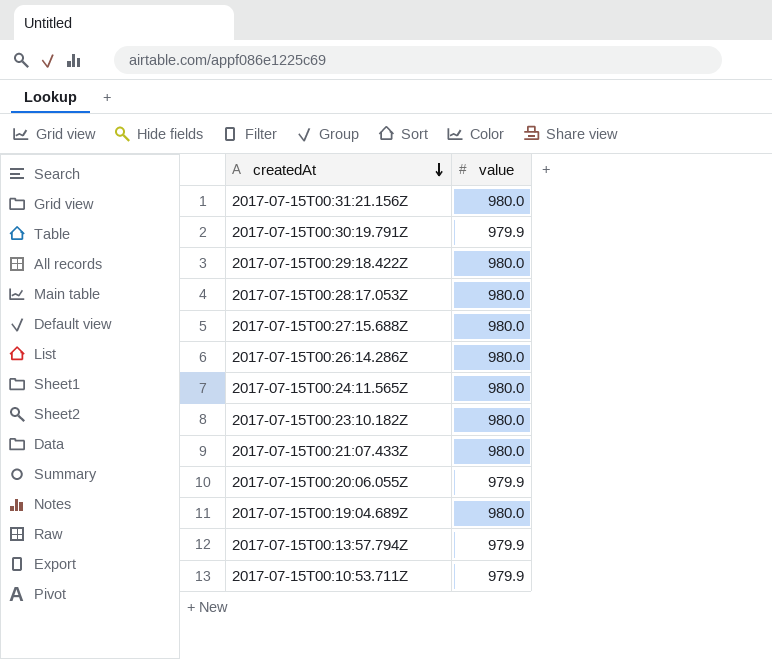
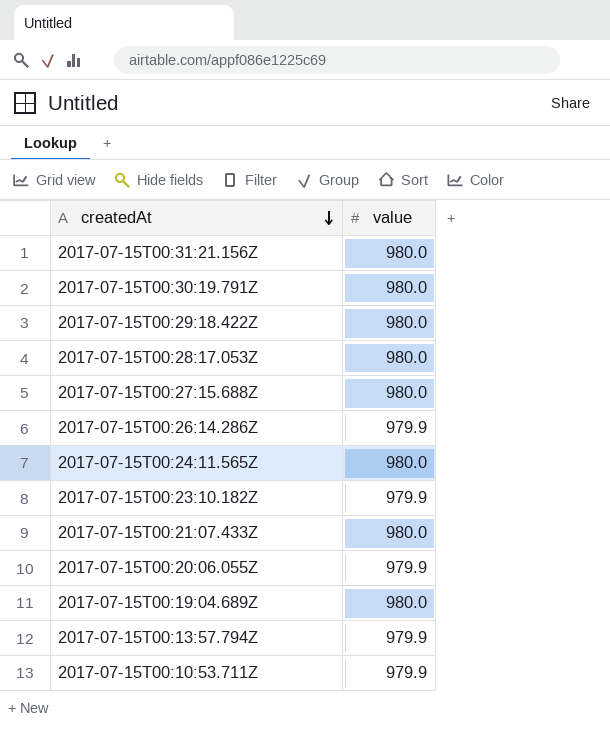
2017-07-15T00:30:19.791Z | value: 979.9 -> 980.0
2017-07-15T00:26:14.286Z | value: 980.0 -> 979.9
2017-07-15T00:23:10.182Z | value: 980.0 -> 979.9

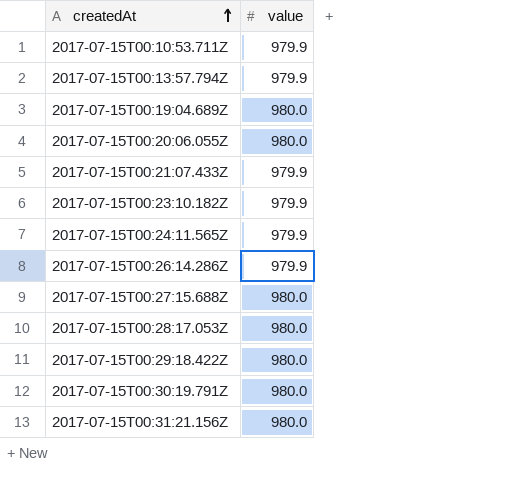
row order: createdAt descending -> createdAt ascending
2017-07-15T00:20:06.055Z | value: 979.9 -> 980.0
2017-07-15T00:21:07.433Z | value: 980.0 -> 979.9
2017-07-15T00:24:11.565Z | value: 980.0 -> 979.9

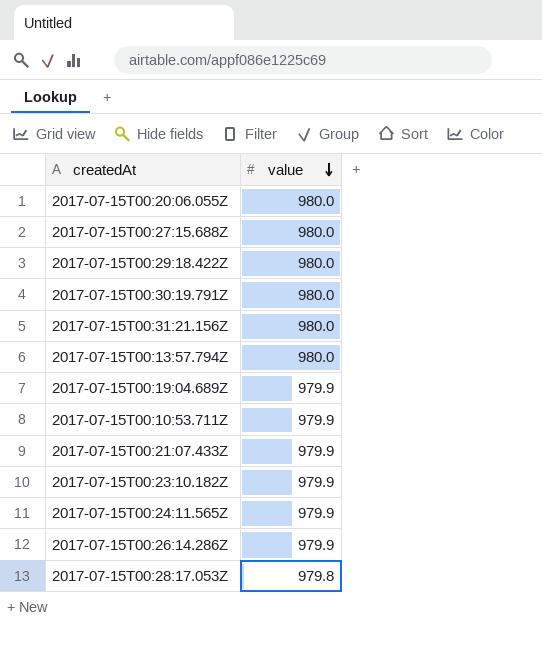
row order: createdAt ascending -> value descending
2017-07-15T00:13:57.794Z | value: 979.9 -> 980.0
2017-07-15T00:19:04.689Z | value: 980.0 -> 979.9
2017-07-15T00:28:17.053Z | value: 980.0 -> 979.8

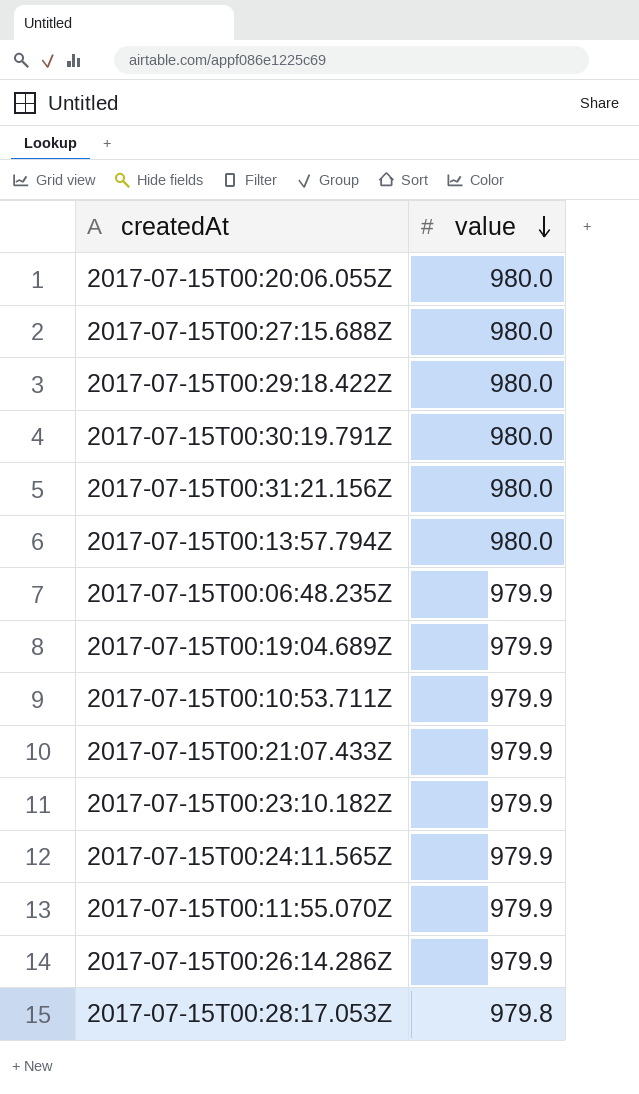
row 2017-07-15T00:06:48.235Z: none -> 979.9
row 2017-07-15T00:11:55.070Z: none -> 979.9

